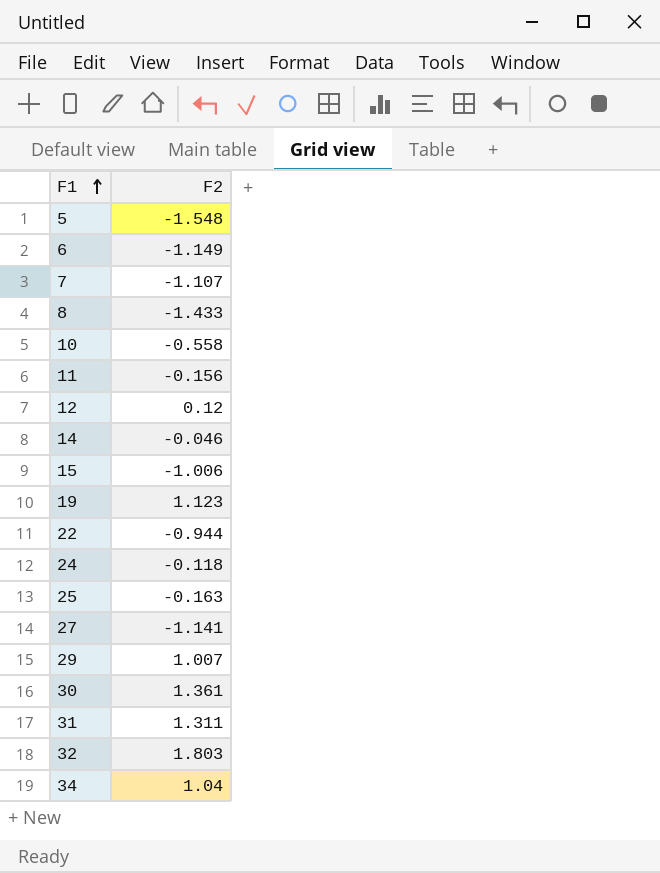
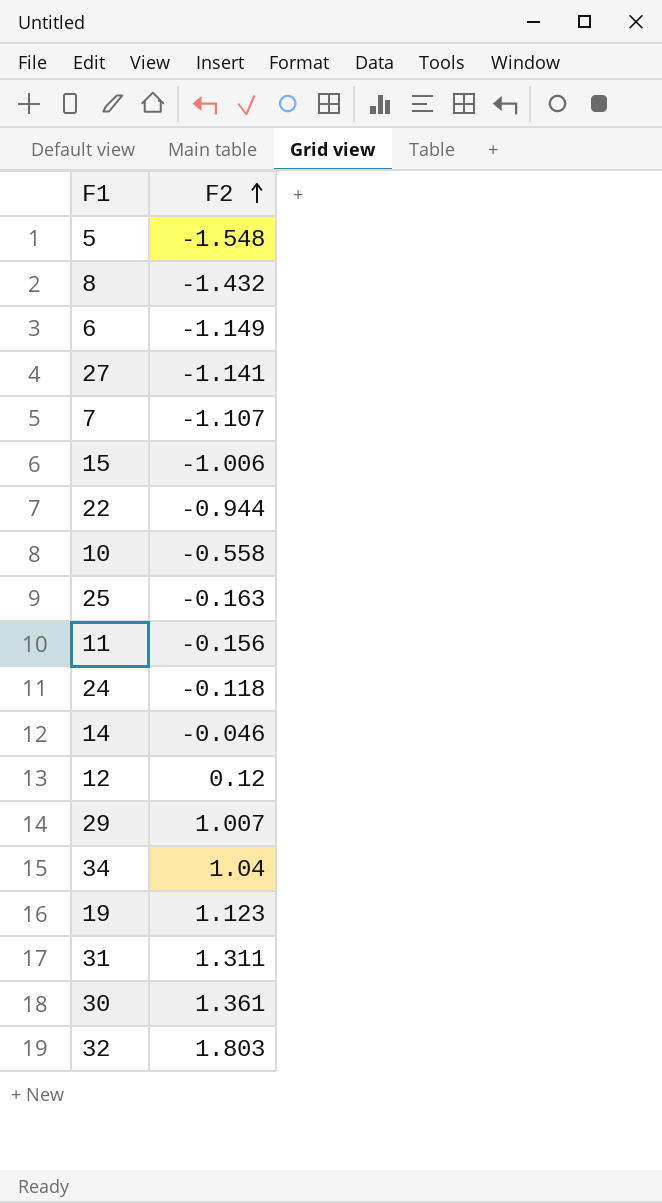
row order: F1 ascending -> F2 ascending
8 | F2: -1.433 -> -1.432

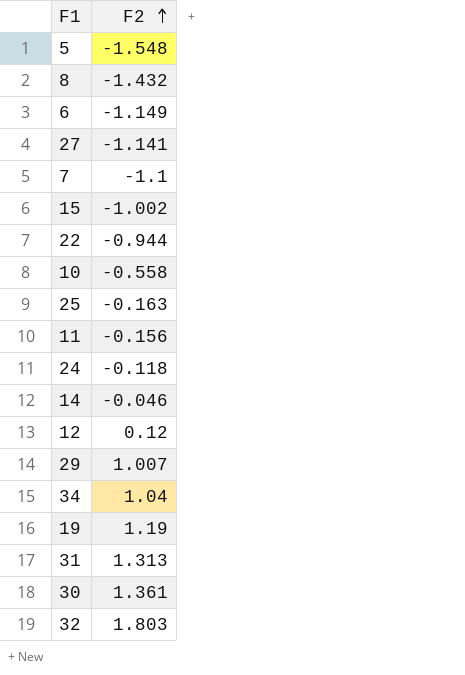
7 | F2: -1.107 -> -1.1
15 | F2: -1.006 -> -1.002
19 | F2: 1.123 -> 1.19
31 | F2: 1.311 -> 1.313

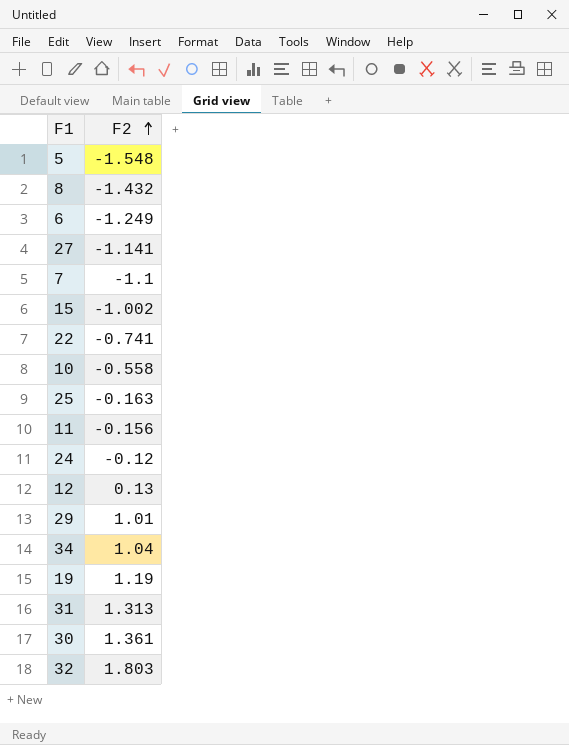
row 14: -0.046 -> none
6 | F2: -1.149 -> -1.249
22 | F2: -0.944 -> -0.741
24 | F2: -0.118 -> -0.12
12 | F2: 0.12 -> 0.13
29 | F2: 1.007 -> 1.01

